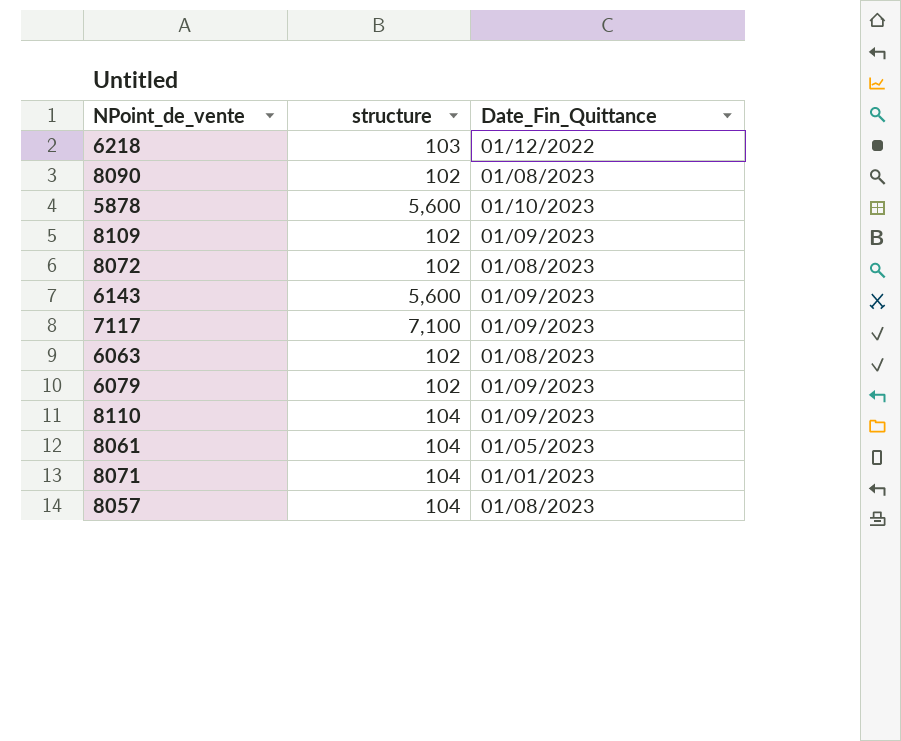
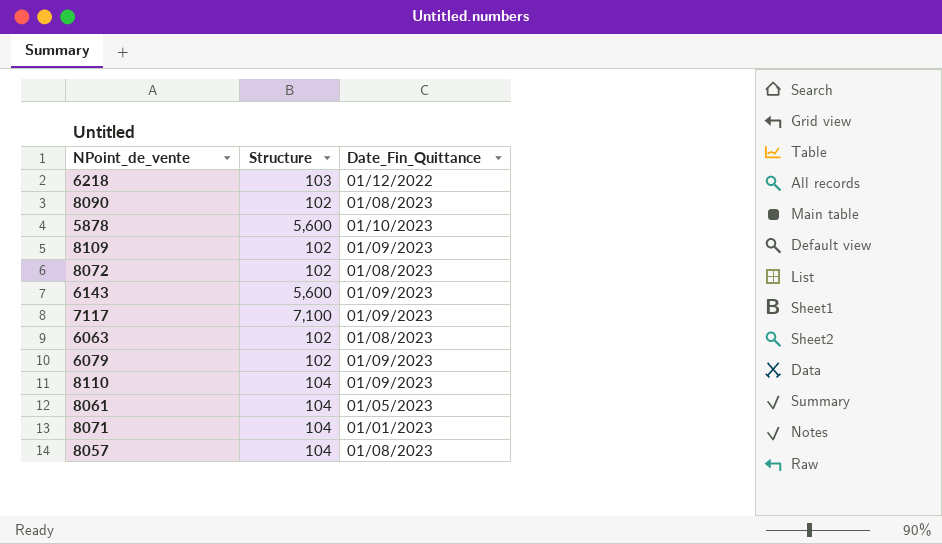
column name: structure -> Structure

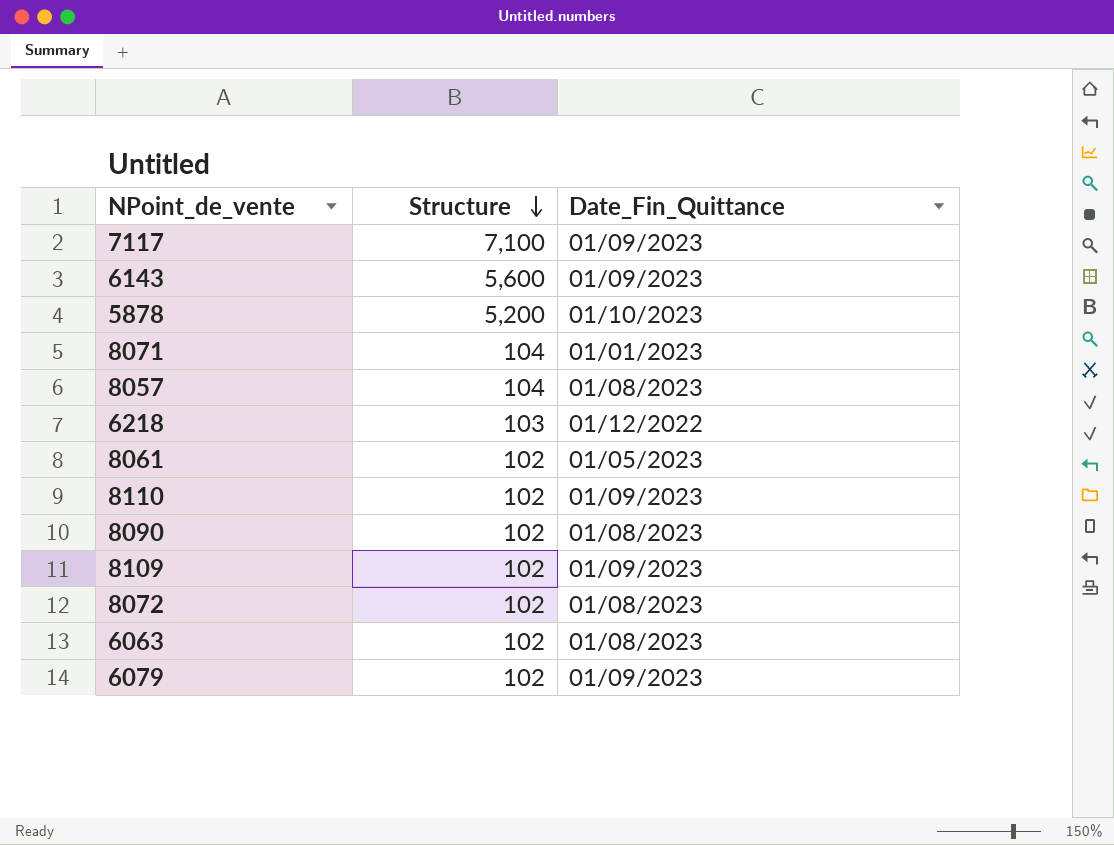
row order: none -> Structure descending
5878 | Structure: 5,600 -> 5,200
8061 | Structure: 104 -> 102
8110 | Structure: 104 -> 102

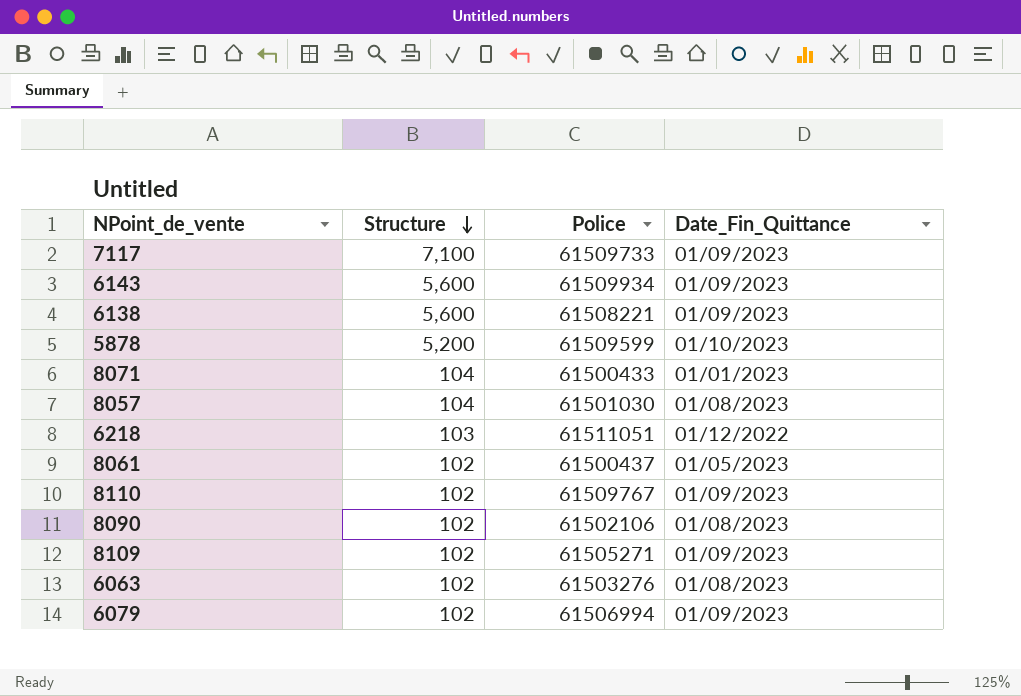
column Police | position: none -> 3
row 8072: 102 | 01/08/2023 -> none
row 6138: none -> 5,600 | 61508221 | 01/09/2023

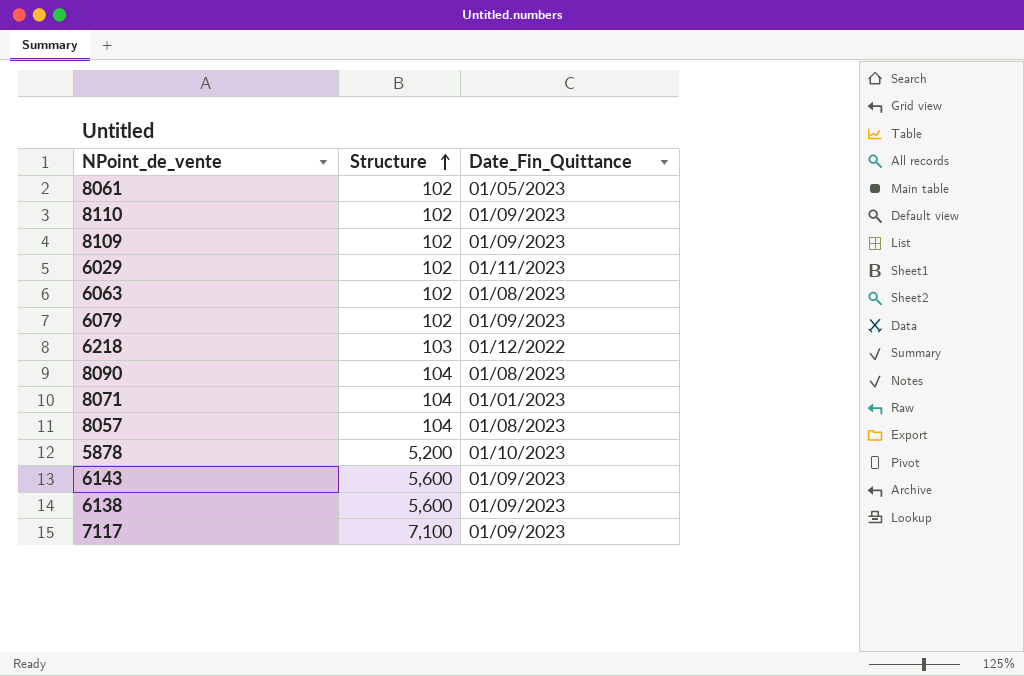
row order: Structure descending -> Structure ascending
column Police | position: 3 -> none
row 6029: none -> 102 | 01/11/2023
8090 | Structure: 102 -> 104

